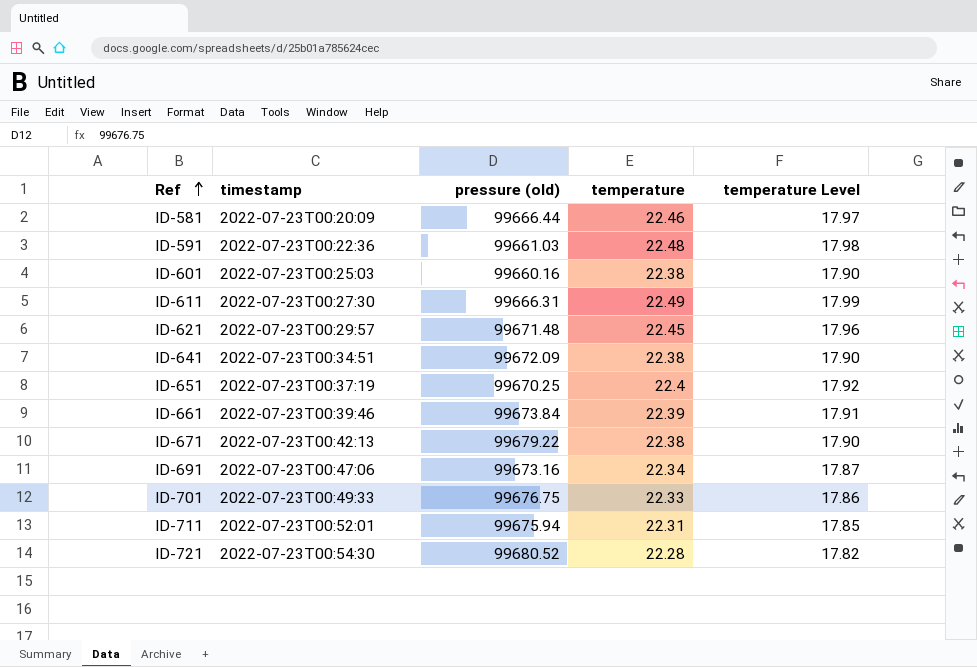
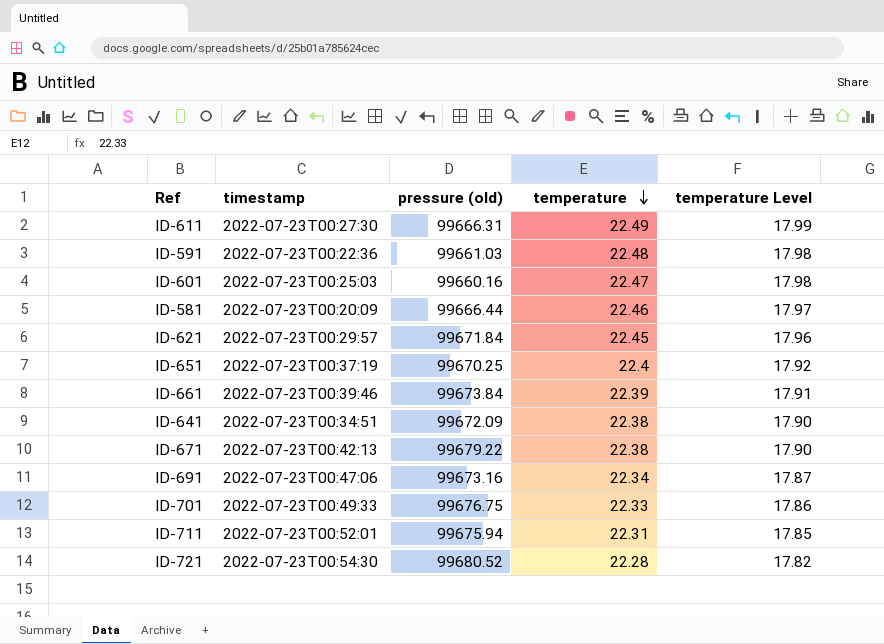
row order: Ref ascending -> temperature descending
ID-601 | temperature: 22.38 -> 22.47
ID-601 | temperature Level: 17.90 -> 17.98
ID-621 | pressure (old): 99671.48 -> 99671.84

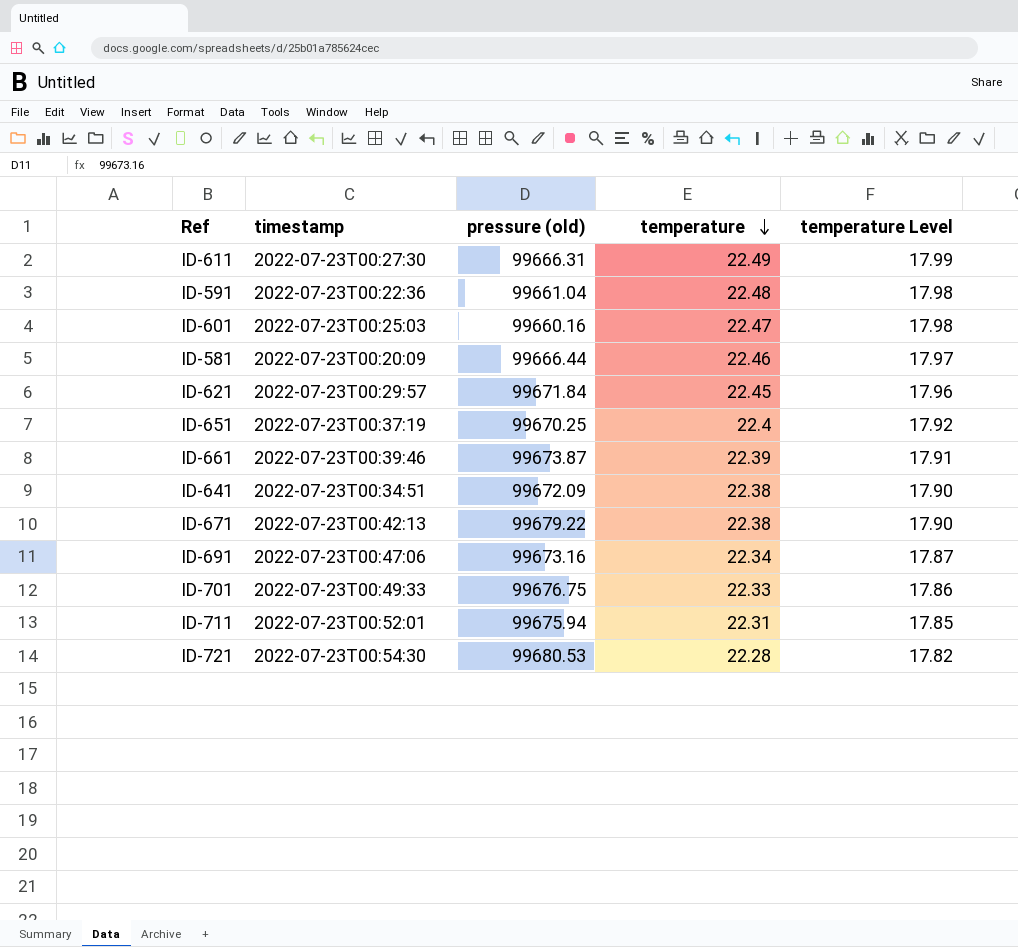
ID-591 | pressure (old): 99661.03 -> 99661.04
ID-661 | pressure (old): 99673.84 -> 99673.87
ID-721 | pressure (old): 99680.52 -> 99680.53

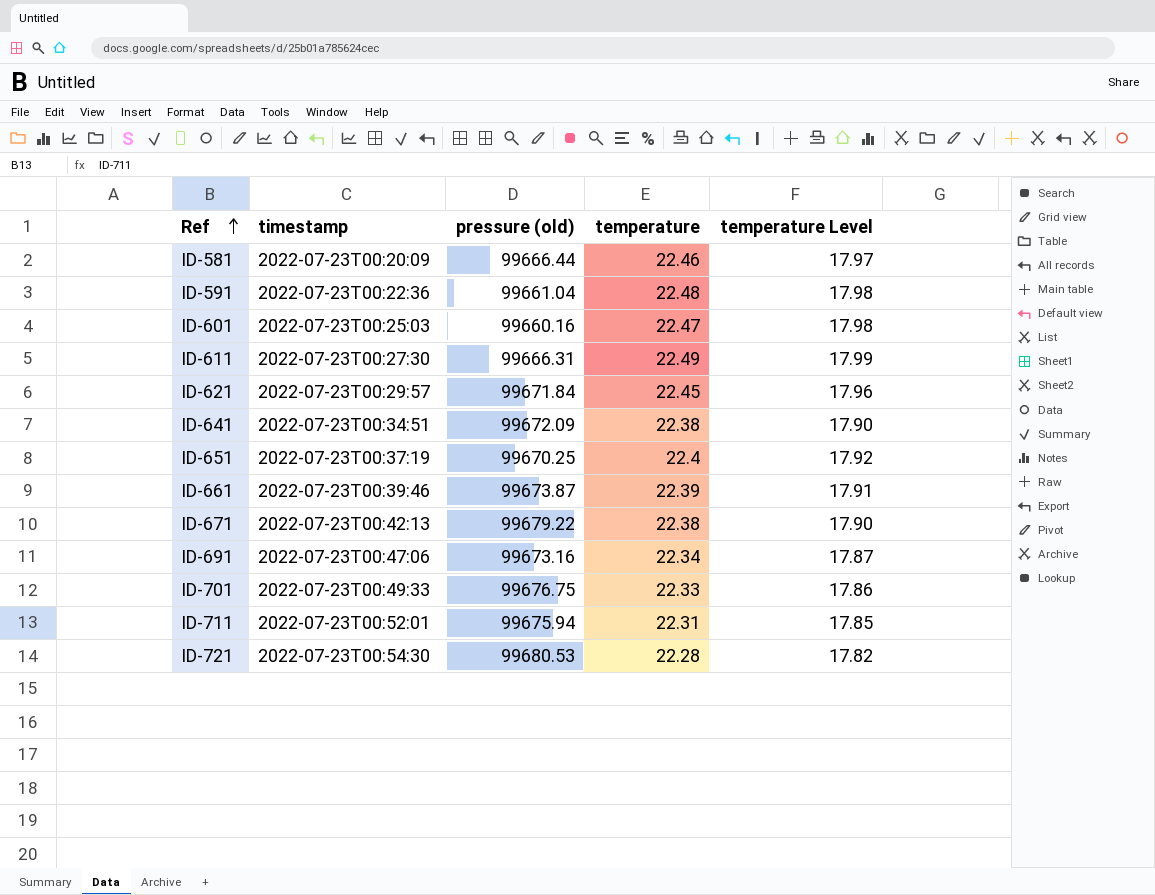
row order: temperature descending -> Ref ascending

